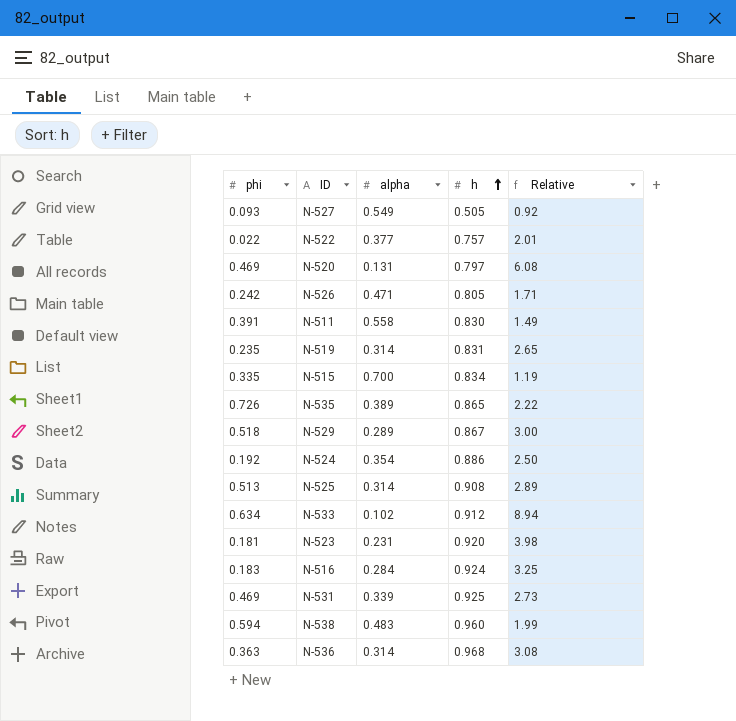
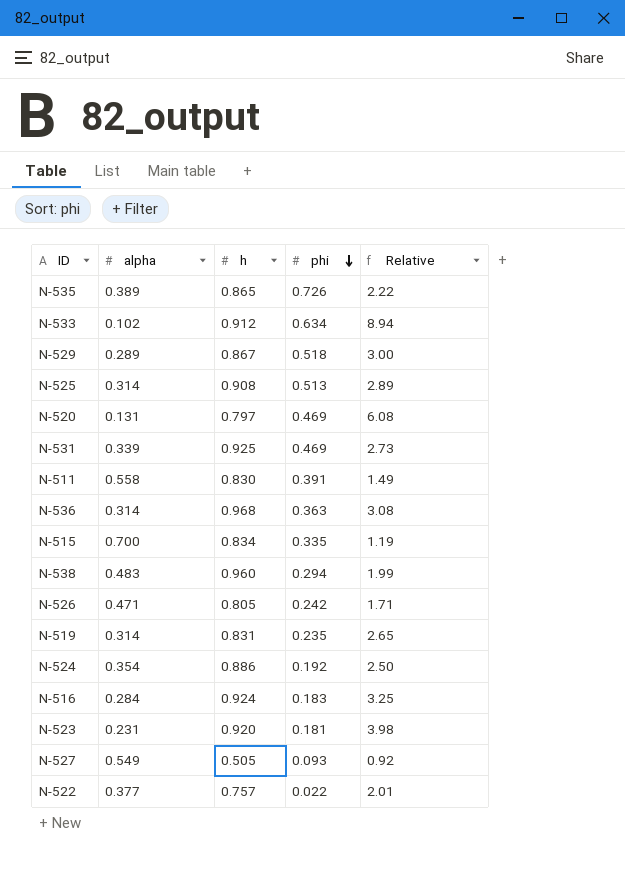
row order: h ascending -> phi descending
column phi | position: 1 -> 4
N-538 | phi: 0.594 -> 0.294

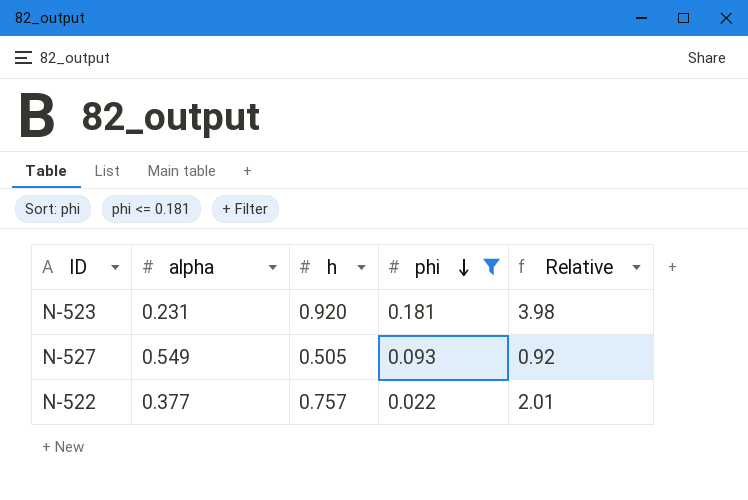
filter: none -> phi <= 0.181

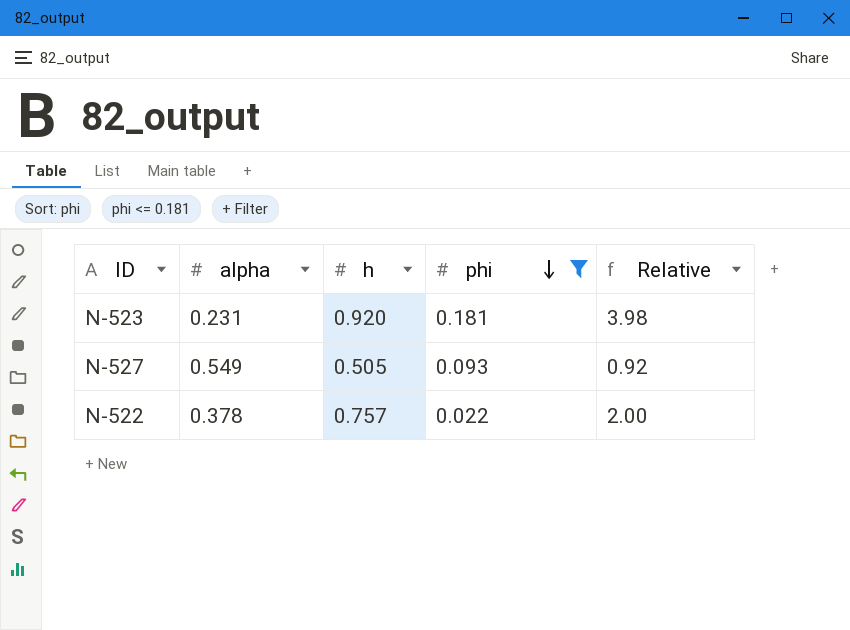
N-522 | alpha: 0.377 -> 0.378
N-522 | Relative: 2.01 -> 2.00

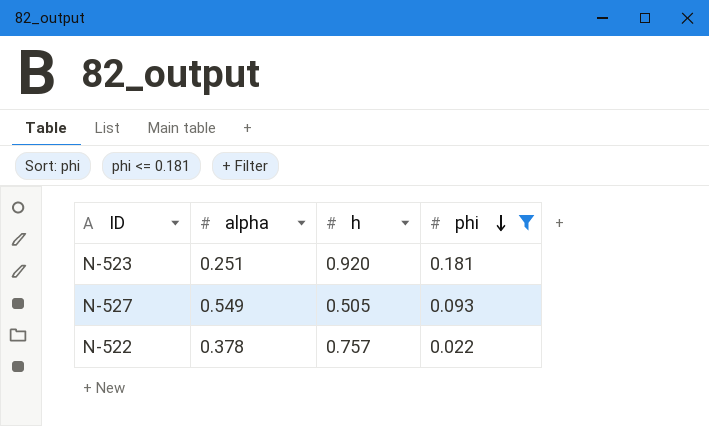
column Relative | formula: [h] / [alpha] -> none
N-523 | alpha: 0.231 -> 0.251

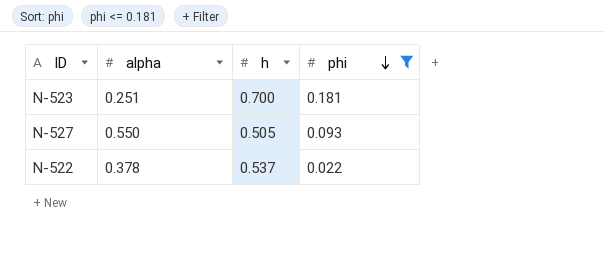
N-523 | h: 0.920 -> 0.700
N-527 | alpha: 0.549 -> 0.550
N-522 | h: 0.757 -> 0.537

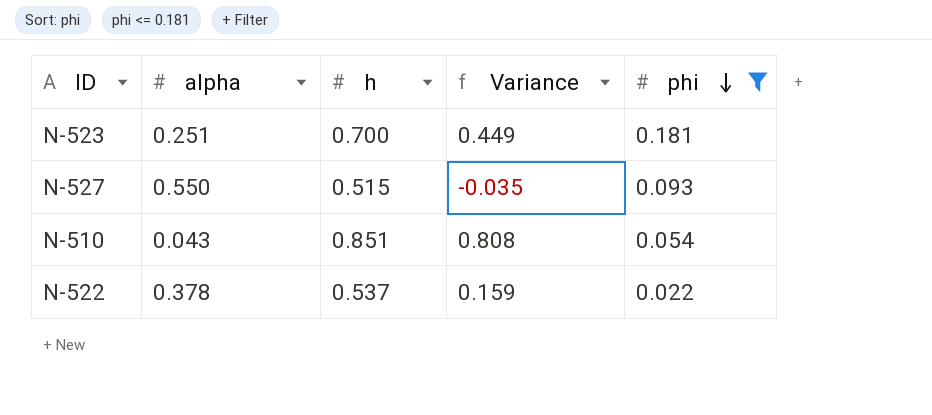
column Variance | formula: none -> [h] - [alpha]
N-527 | h: 0.505 -> 0.515
row N-510: none -> 0.043 | 0.851 | 0.808 | 0.054

